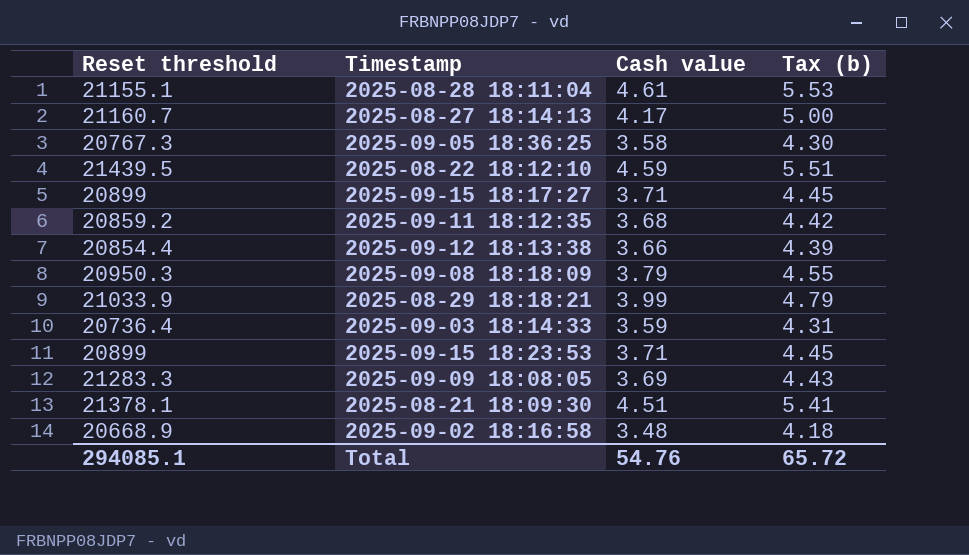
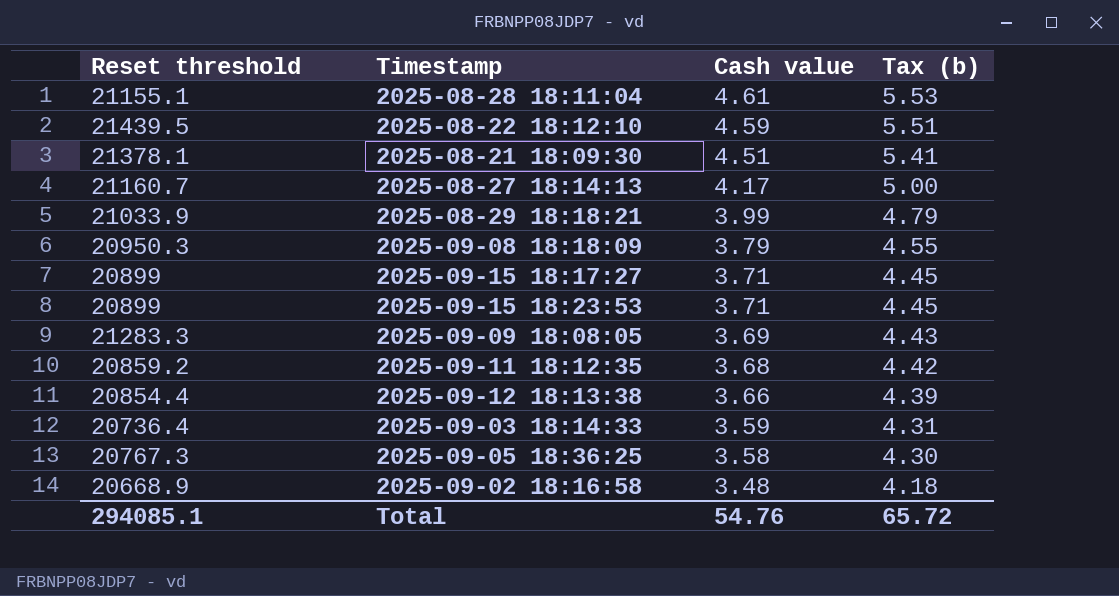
row order: none -> Cash value descending

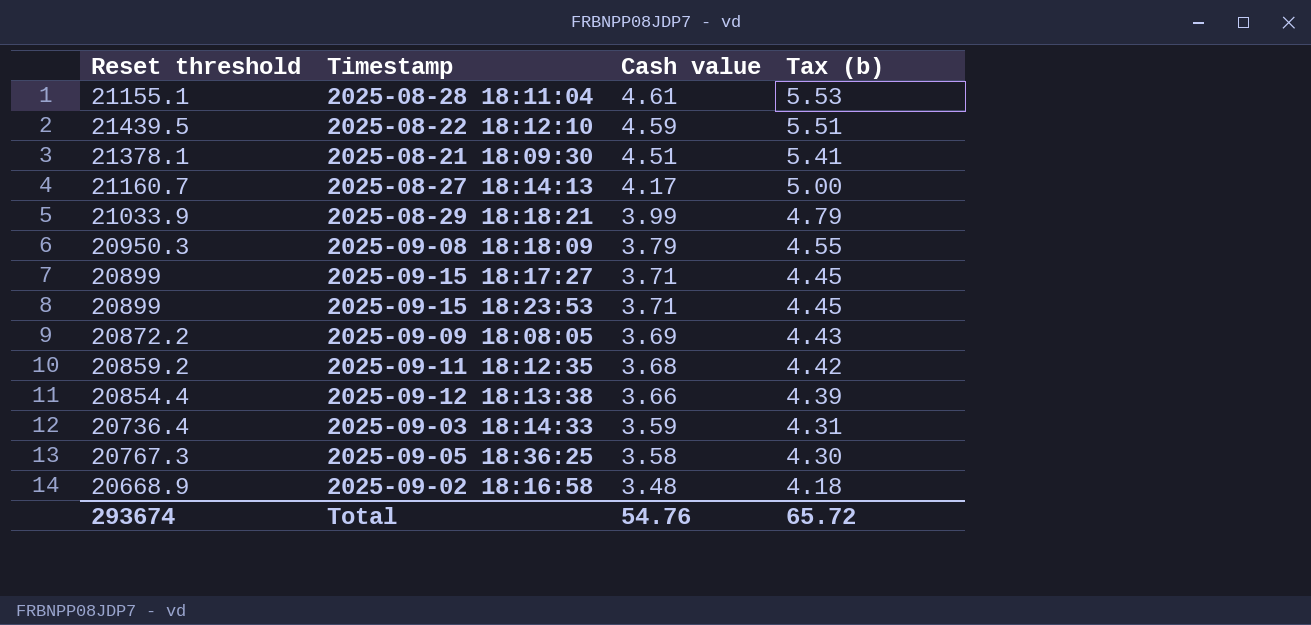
2025-09-09 18:08:05 | Reset threshold: 21283.3 -> 20872.2
Total | Reset threshold: 294085.1 -> 293674

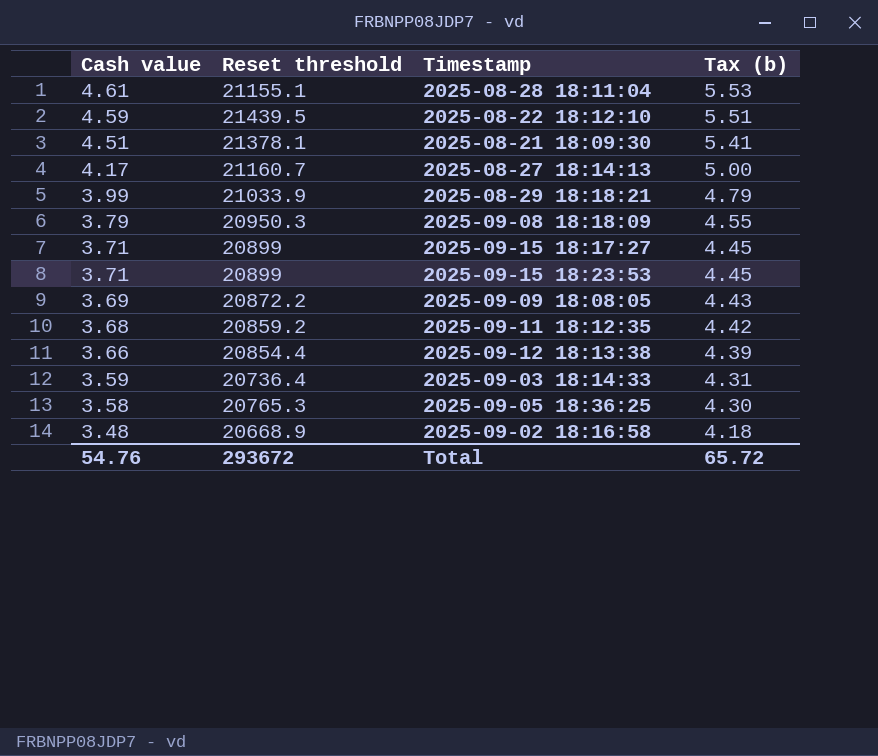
column Cash value | position: 3 -> 1
2025-09-05 18:36:25 | Reset threshold: 20767.3 -> 20765.3
Total | Reset threshold: 293674 -> 293672

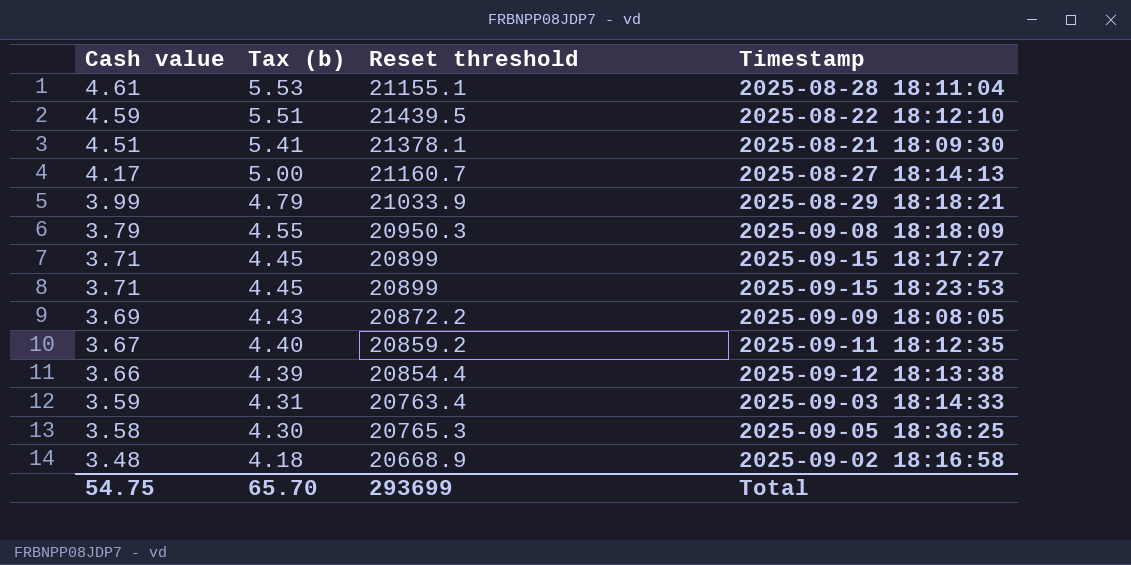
column Tax (b) | position: 4 -> 2
2025-09-11 18:12:35 | Cash value: 3.68 -> 3.67
2025-09-11 18:12:35 | Tax (b): 4.42 -> 4.40
2025-09-03 18:14:33 | Reset threshold: 20736.4 -> 20763.4
Total | Cash value: 54.76 -> 54.75
Total | Tax (b): 65.72 -> 65.70
Total | Reset threshold: 293672 -> 293699

